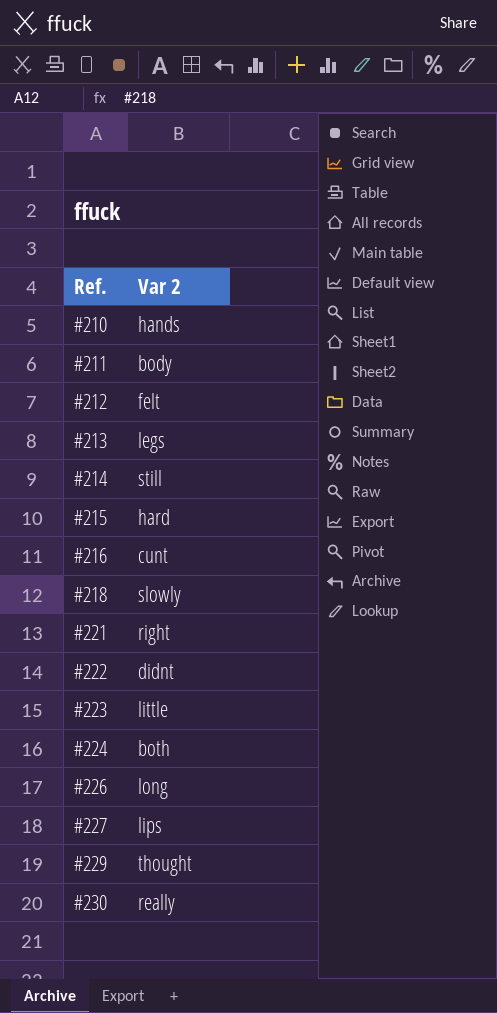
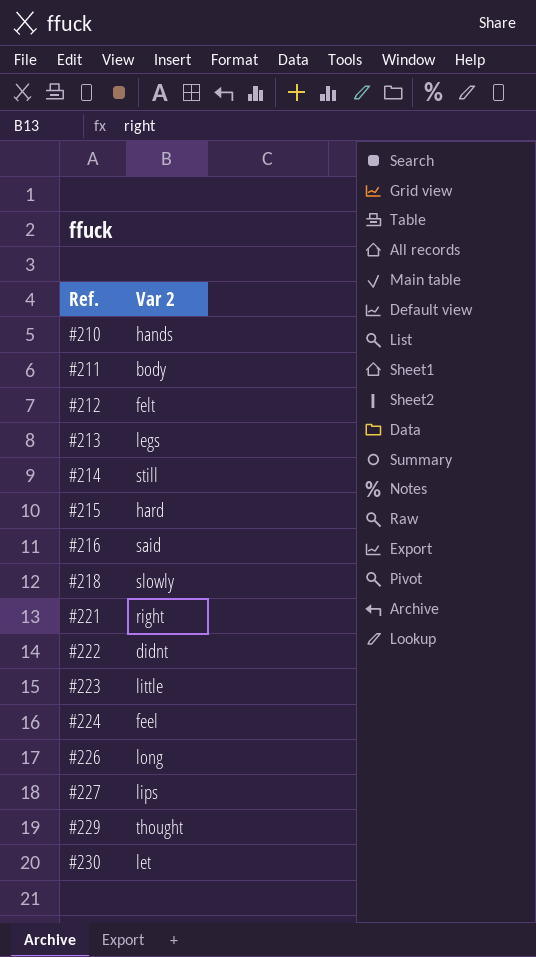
#216 | Var 2: cunt -> said
#224 | Var 2: both -> feel
#230 | Var 2: really -> let

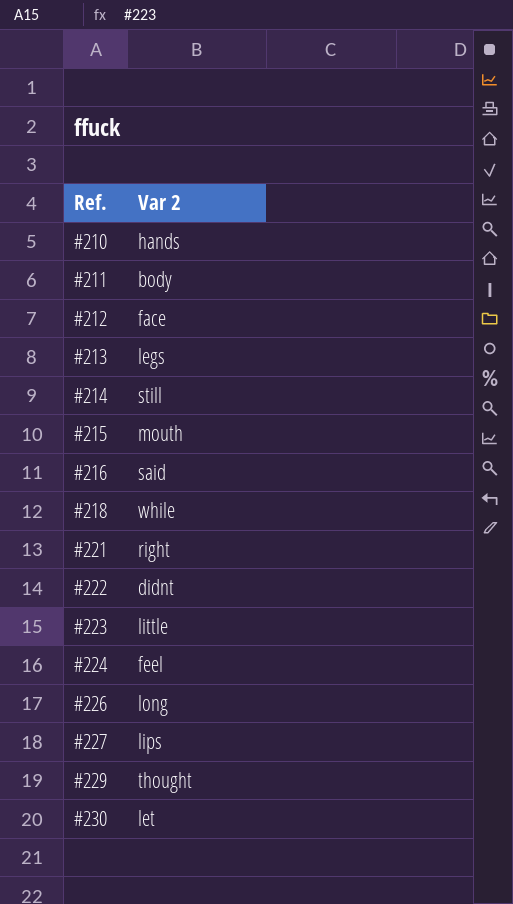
#212 | Var 2: felt -> face
#215 | Var 2: hard -> mouth
#218 | Var 2: slowly -> while

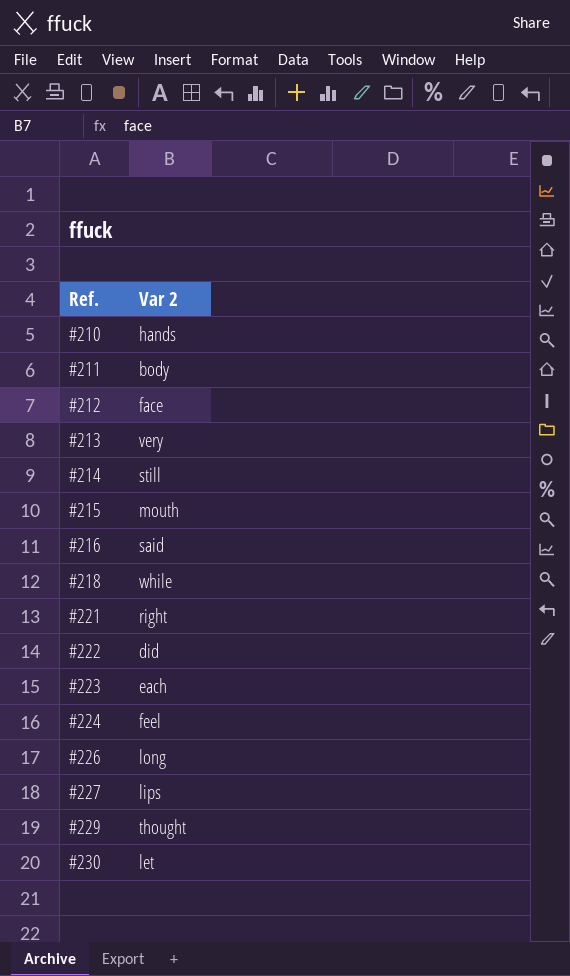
#213 | Var 2: legs -> very
#222 | Var 2: didnt -> did
#223 | Var 2: little -> each

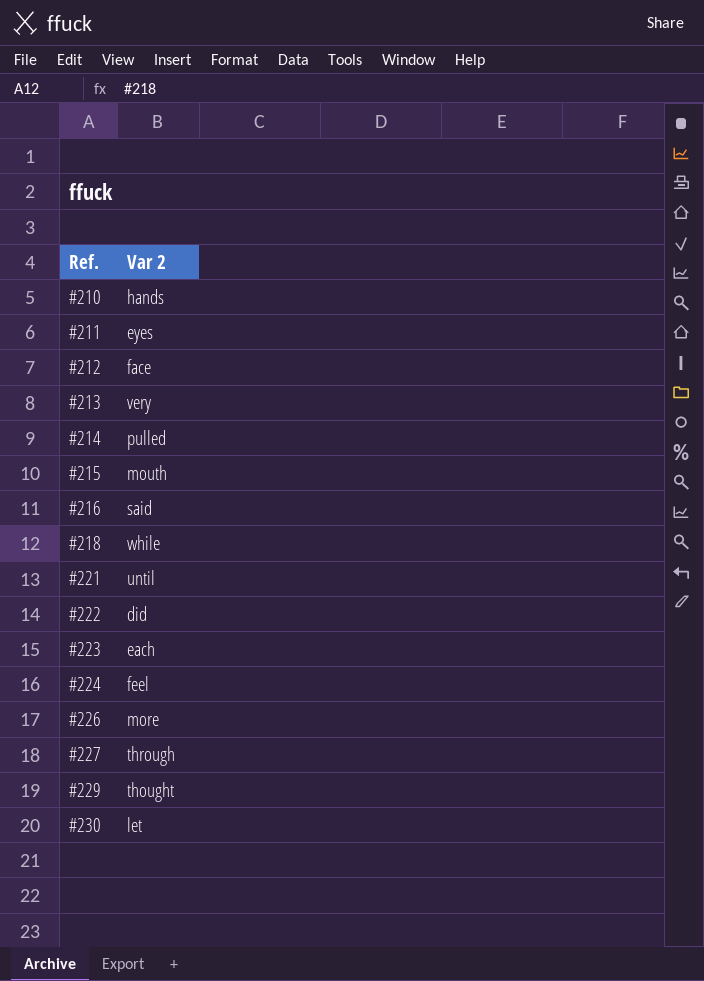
#211 | Var 2: body -> eyes
#214 | Var 2: still -> pulled
#221 | Var 2: right -> until
#226 | Var 2: long -> more
#227 | Var 2: lips -> through

